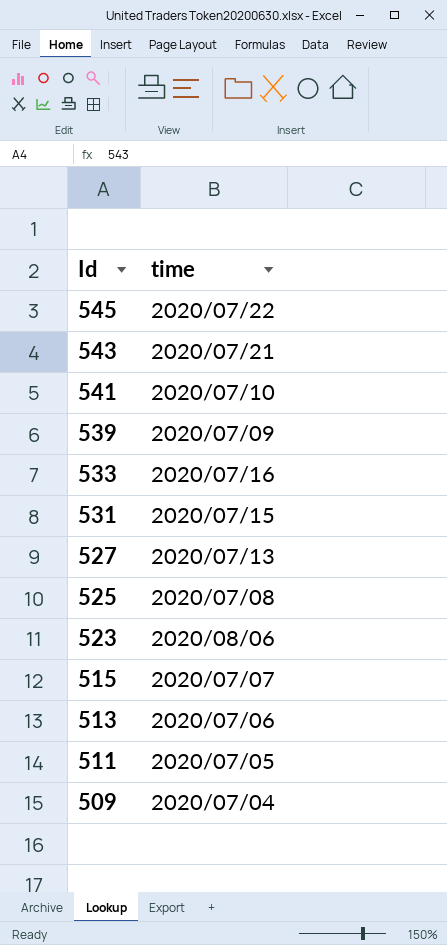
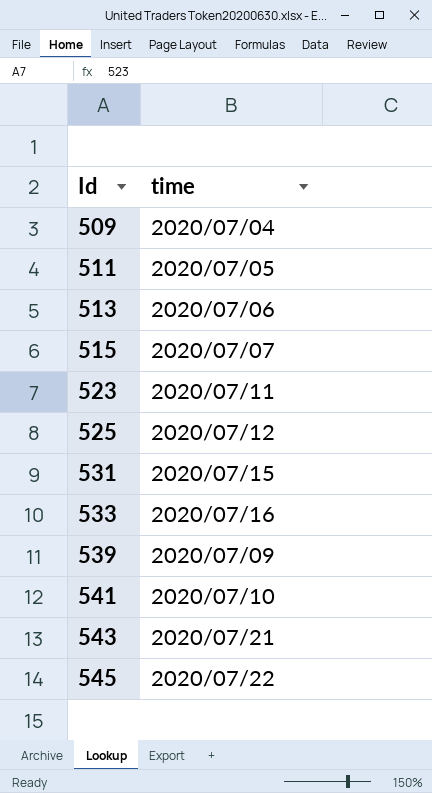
row order: Id descending -> Id ascending
row 527: 2020/07/13 -> none
523 | time: 2020/08/06 -> 2020/07/11
525 | time: 2020/07/08 -> 2020/07/12

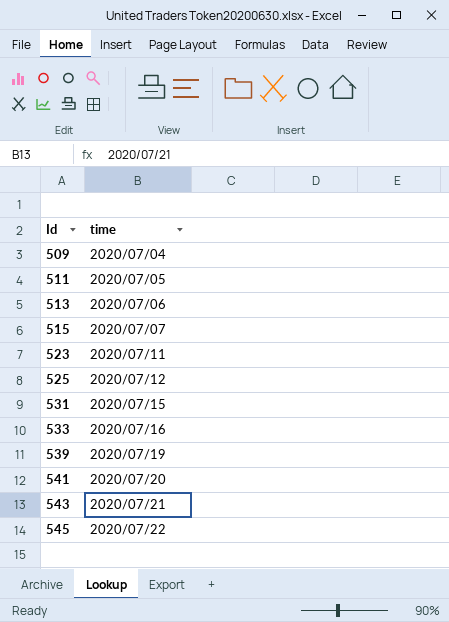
539 | time: 2020/07/09 -> 2020/07/19
541 | time: 2020/07/10 -> 2020/07/20

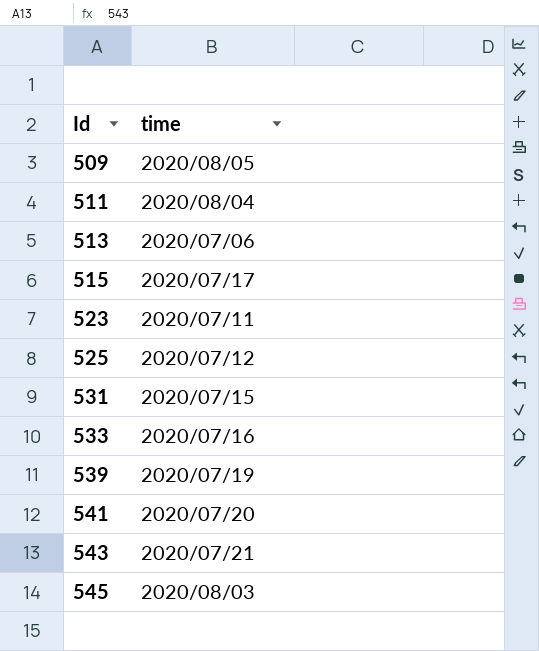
509 | time: 2020/07/04 -> 2020/08/05
511 | time: 2020/07/05 -> 2020/08/04
515 | time: 2020/07/07 -> 2020/07/17
545 | time: 2020/07/22 -> 2020/08/03

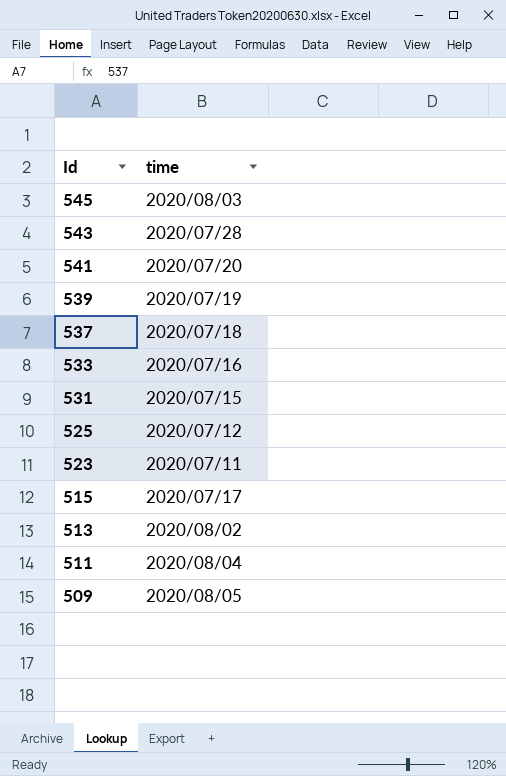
row order: Id ascending -> Id descending
543 | time: 2020/07/21 -> 2020/07/28
row 537: none -> 2020/07/18
513 | time: 2020/07/06 -> 2020/08/02

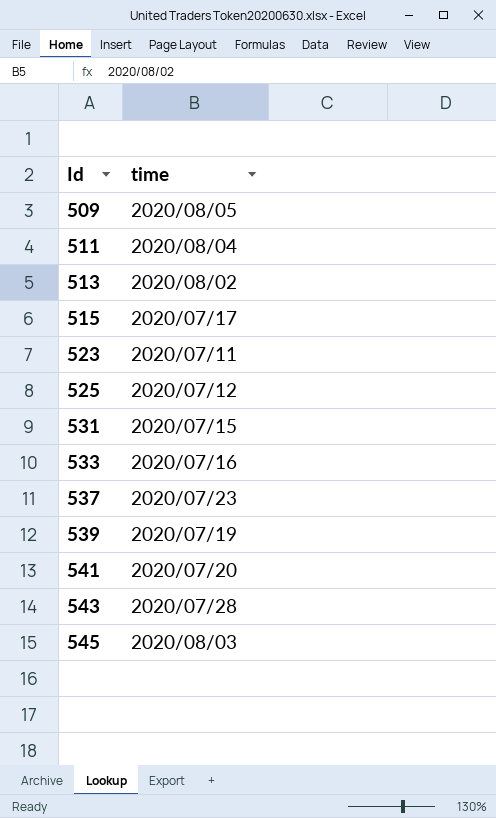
row order: Id descending -> Id ascending
537 | time: 2020/07/18 -> 2020/07/23

